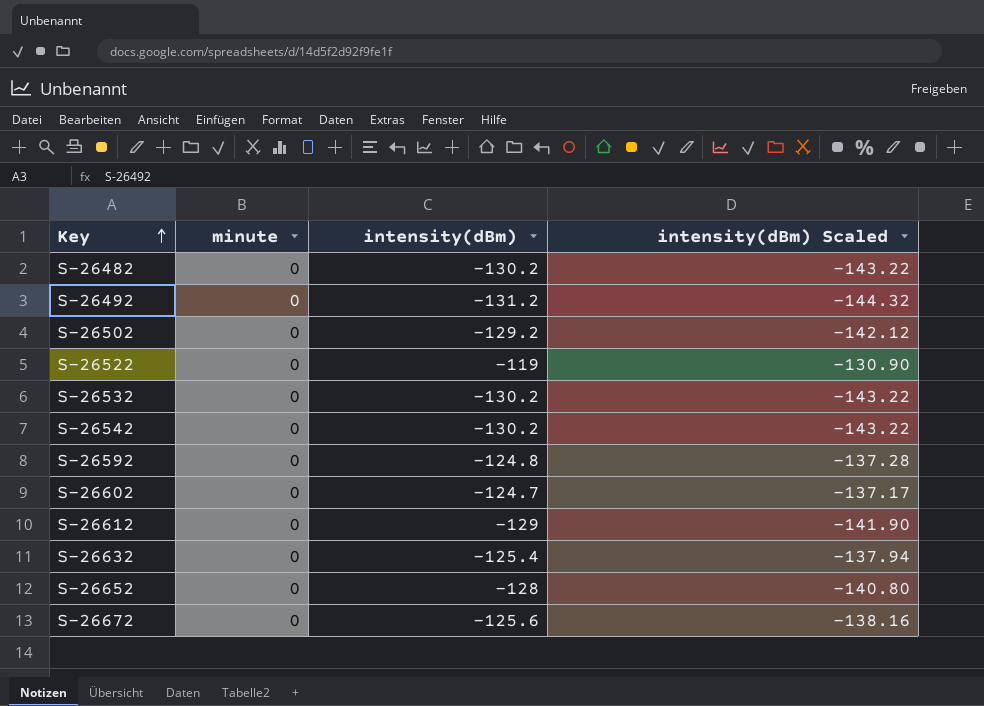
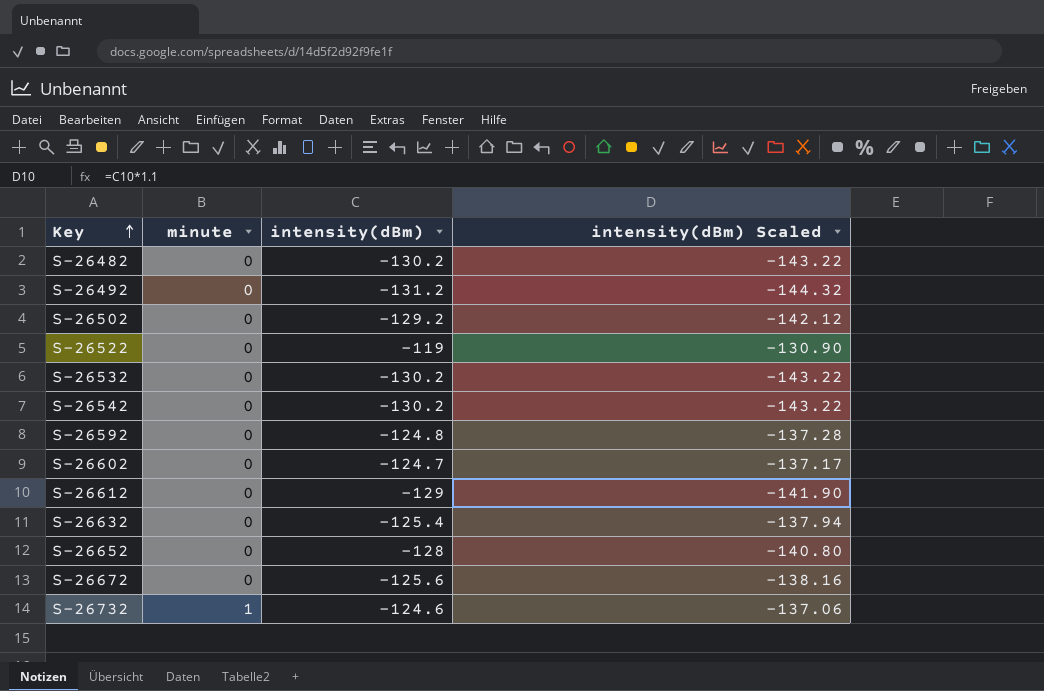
row S-26732: none -> 1 | -124.6 | -137.06

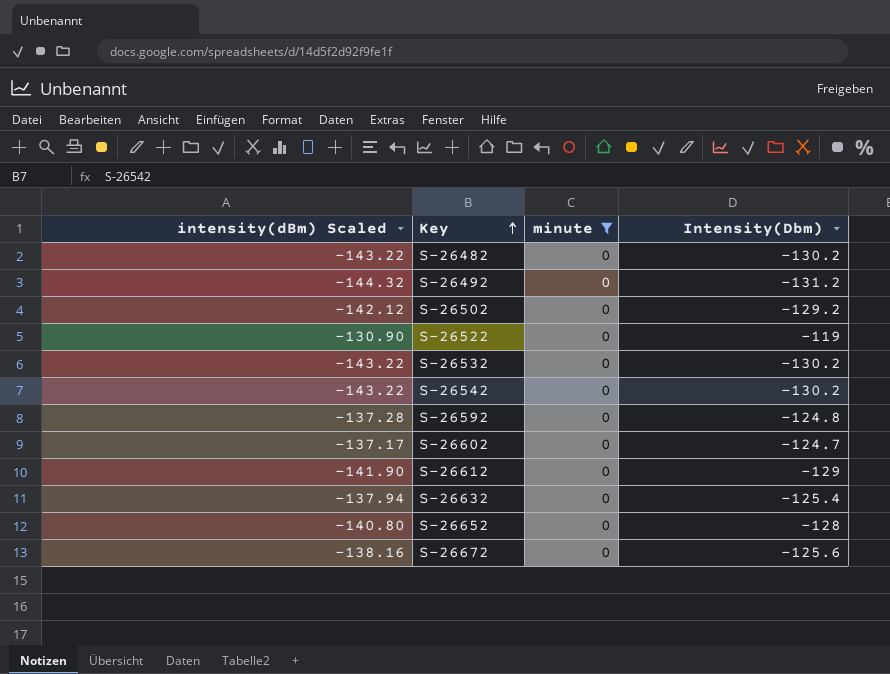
filter: none -> minute = 0
column intensity(dBm) Scaled | position: 4 -> 1
column name: intensity(dBm) -> Intensity(Dbm)

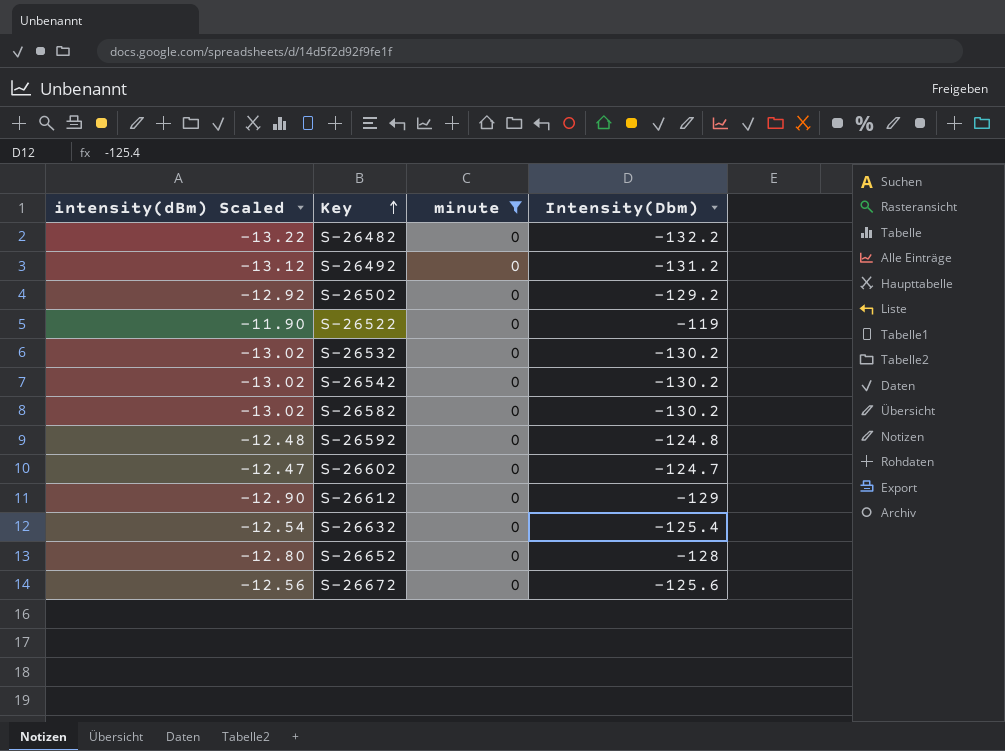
column intensity(dBm) Scaled | formula: [Intensity(Dbm)] * 1.1 -> [Intensity(Dbm)] * 0.1
S-26482 | Intensity(Dbm): -130.2 -> -132.2
row S-26582: none -> -13.02 | 0 | -130.2

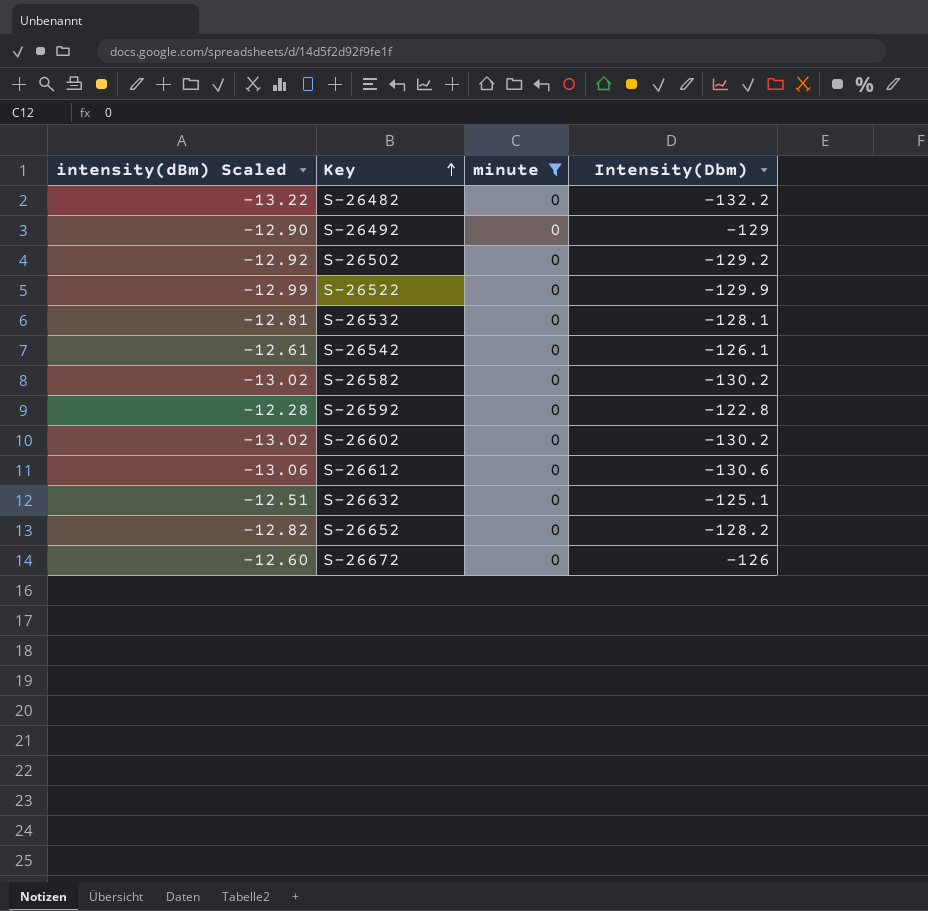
S-26492 | intensity(dBm) Scaled: -13.12 -> -12.90
S-26492 | Intensity(Dbm): -131.2 -> -129
S-26522 | intensity(dBm) Scaled: -11.90 -> -12.99
S-26522 | Intensity(Dbm): -119 -> -129.9
S-26532 | intensity(dBm) Scaled: -13.02 -> -12.81
S-26532 | Intensity(Dbm): -130.2 -> -128.1
S-26542 | intensity(dBm) Scaled: -13.02 -> -12.61
S-26542 | Intensity(Dbm): -130.2 -> -126.1
S-26592 | intensity(dBm) Scaled: -12.48 -> -12.28
S-26592 | Intensity(Dbm): -124.8 -> -122.8
S-26602 | intensity(dBm) Scaled: -12.47 -> -13.02
S-26602 | Intensity(Dbm): -124.7 -> -130.2
S-26612 | intensity(dBm) Scaled: -12.90 -> -13.06
S-26612 | Intensity(Dbm): -129 -> -130.6
S-26632 | intensity(dBm) Scaled: -12.54 -> -12.51
S-26632 | Intensity(Dbm): -125.4 -> -125.1
S-26652 | intensity(dBm) Scaled: -12.80 -> -12.82
S-26652 | Intensity(Dbm): -128 -> -128.2
S-26672 | intensity(dBm) Scaled: -12.56 -> -12.60
S-26672 | Intensity(Dbm): -125.6 -> -126

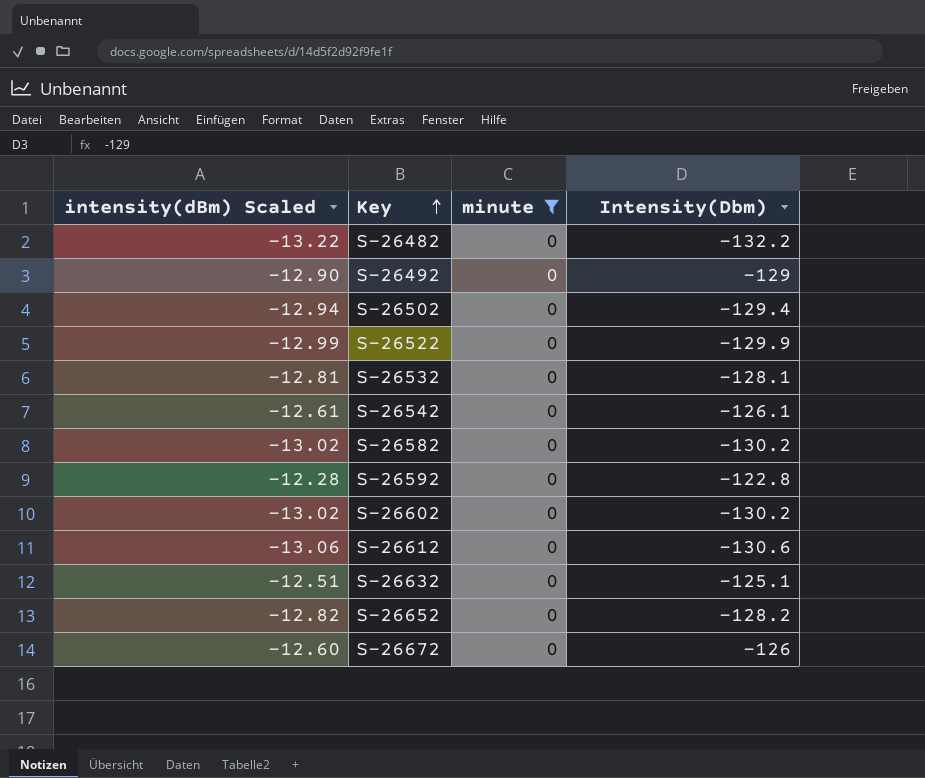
S-26502 | intensity(dBm) Scaled: -12.92 -> -12.94
S-26502 | Intensity(Dbm): -129.2 -> -129.4

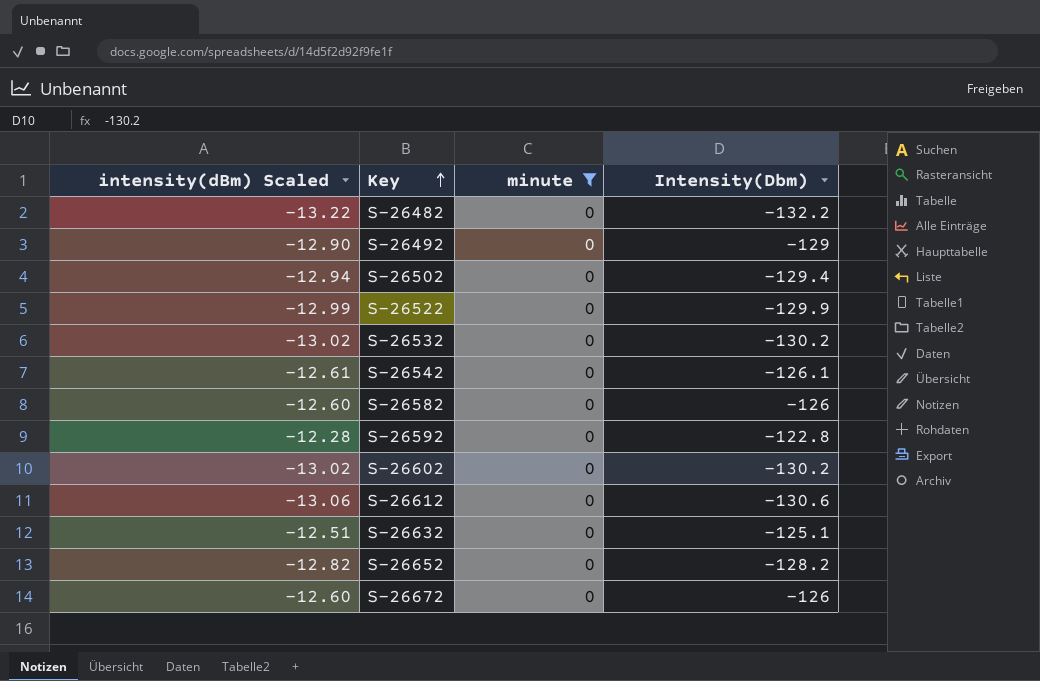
S-26532 | intensity(dBm) Scaled: -12.81 -> -13.02
S-26532 | Intensity(Dbm): -128.1 -> -130.2
S-26582 | intensity(dBm) Scaled: -13.02 -> -12.60
S-26582 | Intensity(Dbm): -130.2 -> -126

